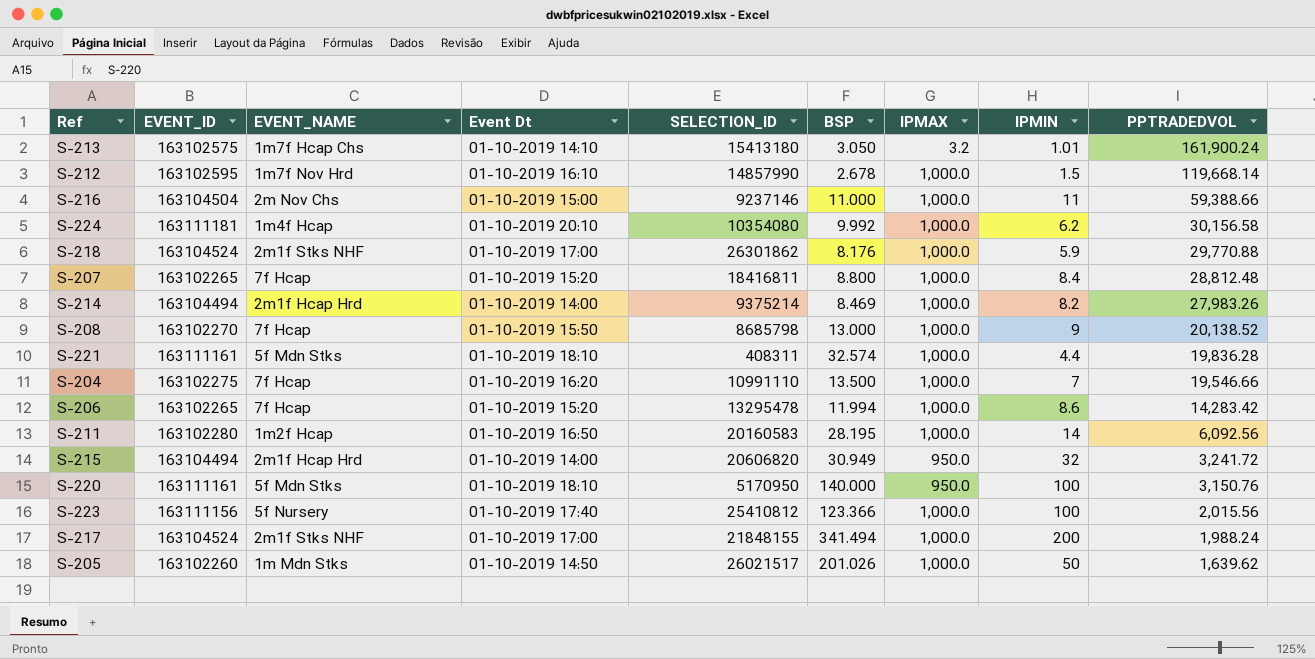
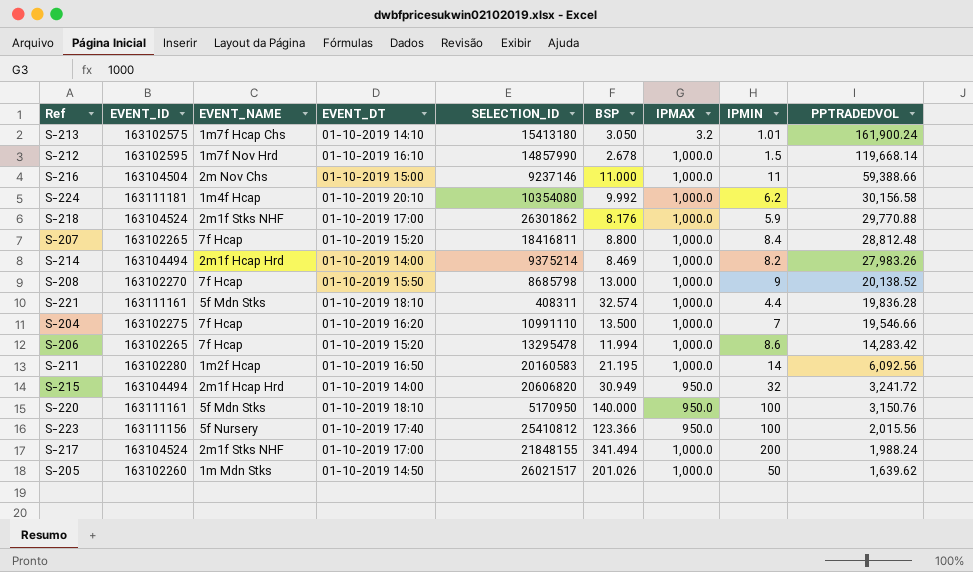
column name: Event Dt -> EVENT_DT
S-211 | BSP: 28.195 -> 21.195
S-223 | IPMAX: 1,000.0 -> 950.0

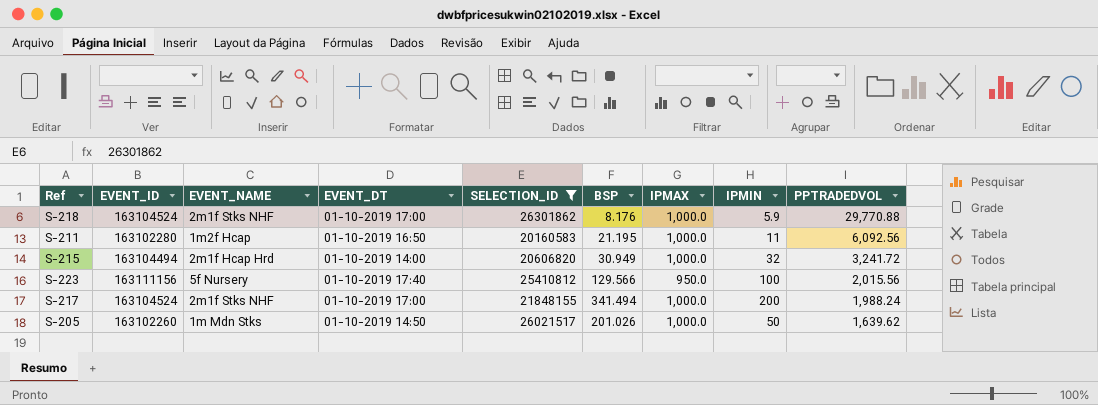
filter: none -> SELECTION_ID >= 20160583
S-211 | IPMIN: 14 -> 11
S-215 | IPMAX: 950.0 -> 1,000.0
S-223 | BSP: 123.366 -> 129.566

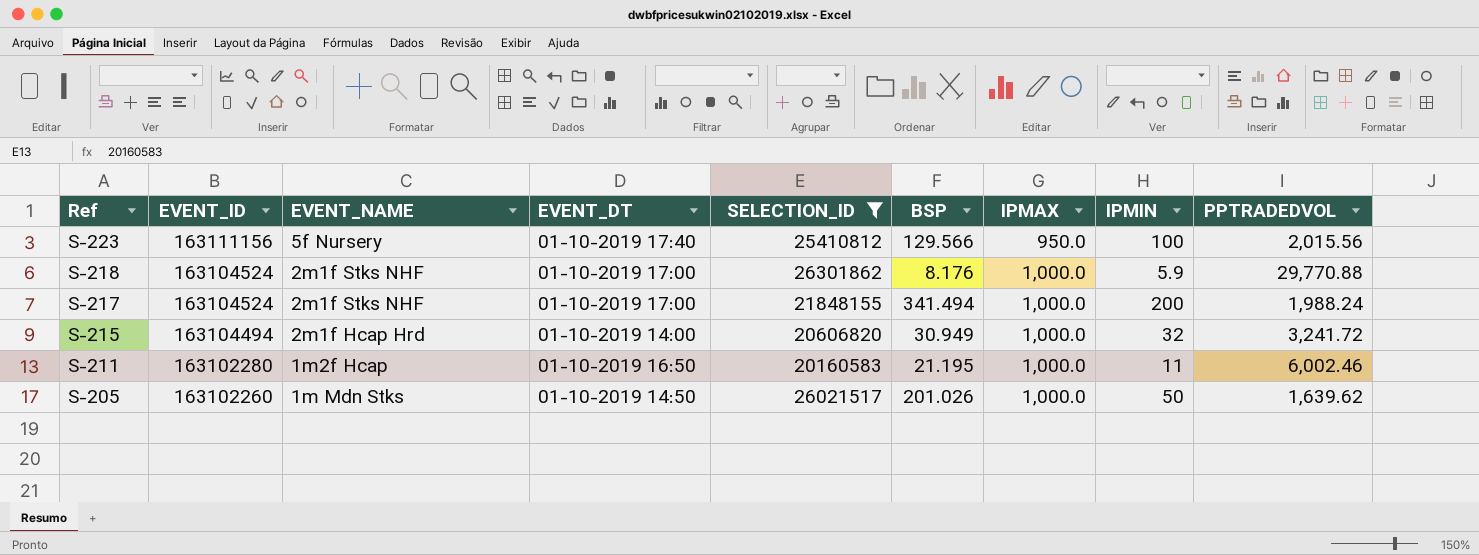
row order: PPTRADEDVOL descending -> Ref descending
S-211 | PPTRADEDVOL: 6,092.56 -> 6,002.46

